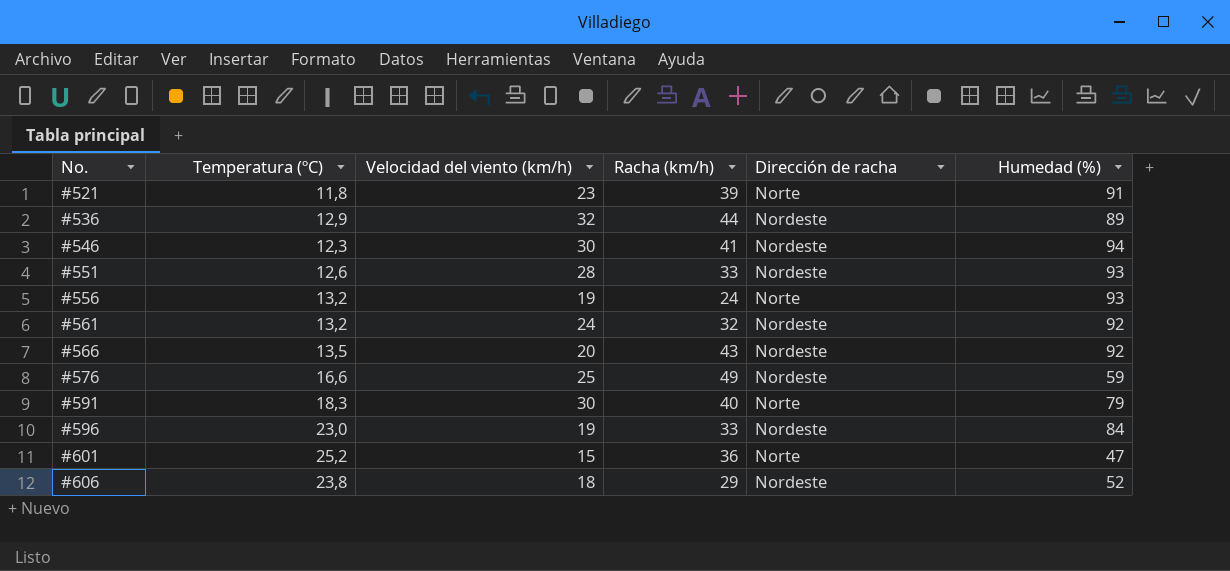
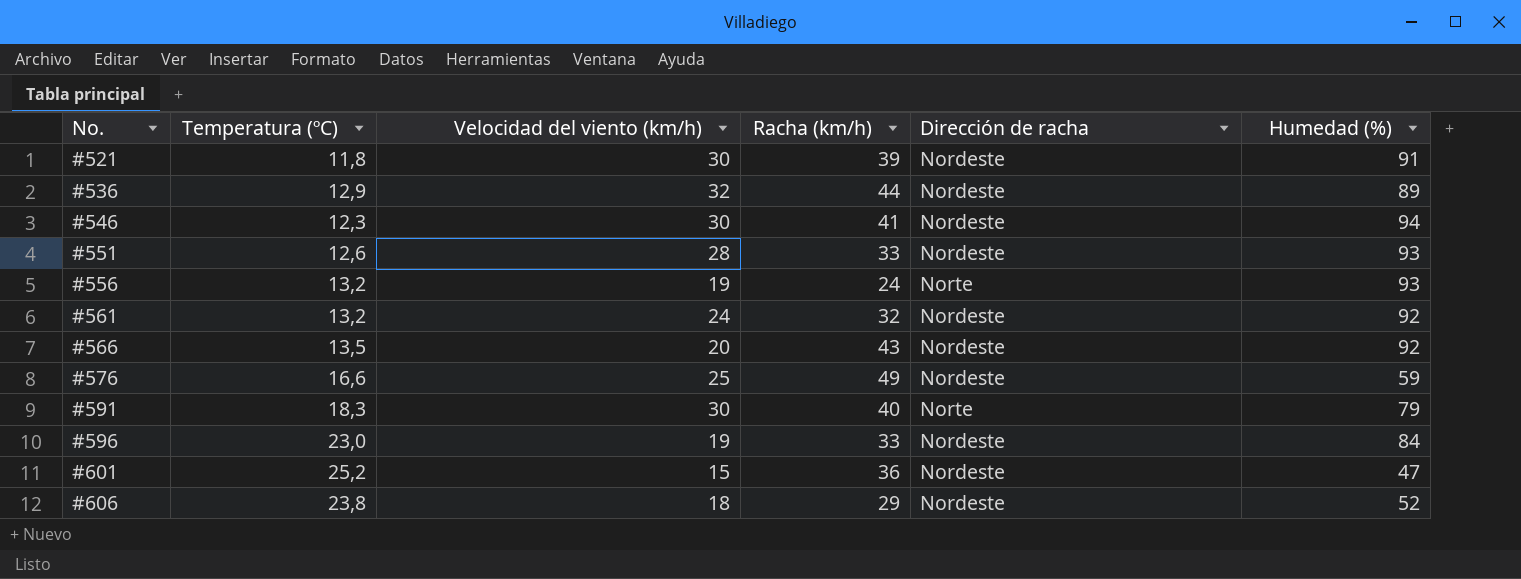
#521 | Velocidad del viento (km/h): 23 -> 30
#521 | Dirección de racha: Norte -> Nordeste
#601 | Dirección de racha: Norte -> Nordeste

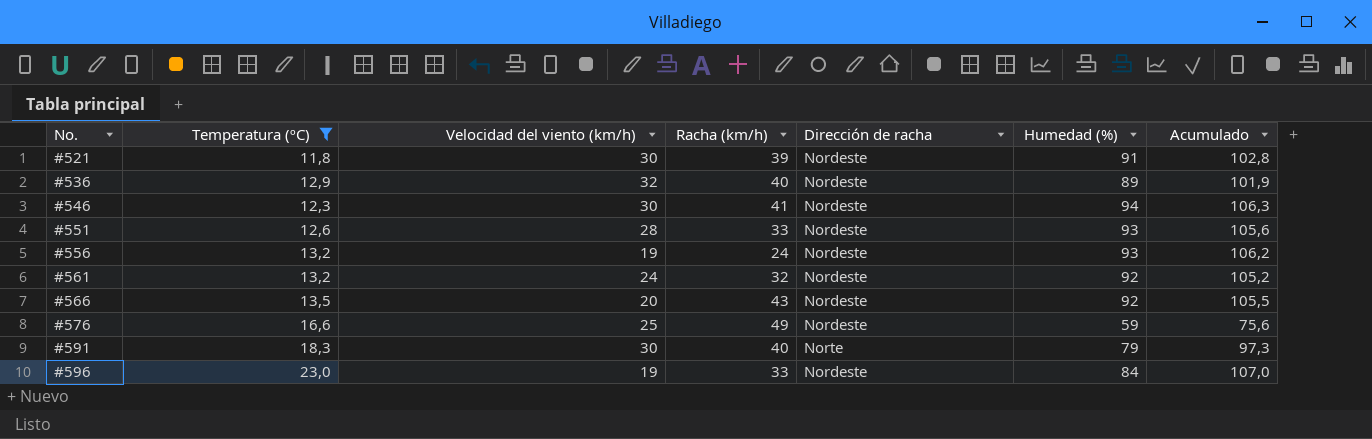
filter: none -> Temperatura (ºC) <= 23,0
column Acumulado | formula: none -> [Temperatura (ºC)] + [Humedad (%)]
#536 | Racha (km/h): 44 -> 40
#556 | Dirección de racha: Norte -> Nordeste

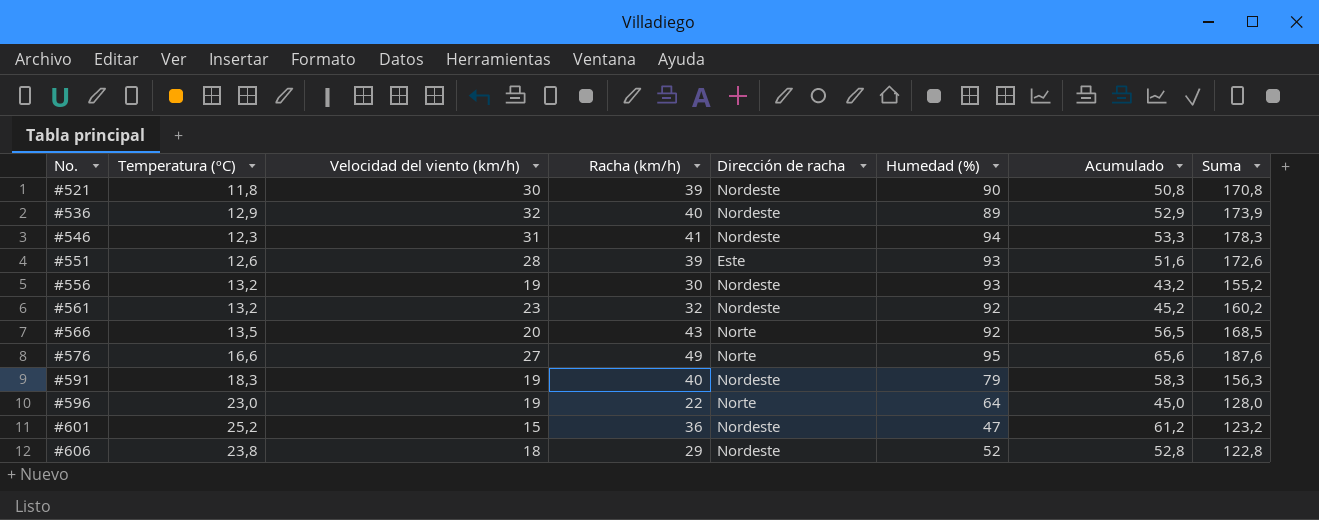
filter: Temperatura (ºC) <= 23,0 -> none
column Acumulado | formula: [Temperatura (ºC)] + [Humedad (%)] -> [Temperatura (ºC)] + [Racha (km/h)]
column Suma | formula: none -> [Temperatura (ºC)] + [Velocidad del viento (km/h)] + [Racha (km/h)] + [Humedad (%)]
#521 | Humedad (%): 91 -> 90
#546 | Velocidad del viento (km/h): 30 -> 31
#551 | Racha (km/h): 33 -> 39
#551 | Dirección de racha: Nordeste -> Este
#556 | Racha (km/h): 24 -> 30
#561 | Velocidad del viento (km/h): 24 -> 23
#566 | Dirección de racha: Nordeste -> Norte
#576 | Velocidad del viento (km/h): 25 -> 27
#576 | Dirección de racha: Nordeste -> Norte
#576 | Humedad (%): 59 -> 95
#591 | Velocidad del viento (km/h): 30 -> 19
#591 | Dirección de racha: Norte -> Nordeste
#596 | Racha (km/h): 33 -> 22
#596 | Dirección de racha: Nordeste -> Norte
#596 | Humedad (%): 84 -> 64

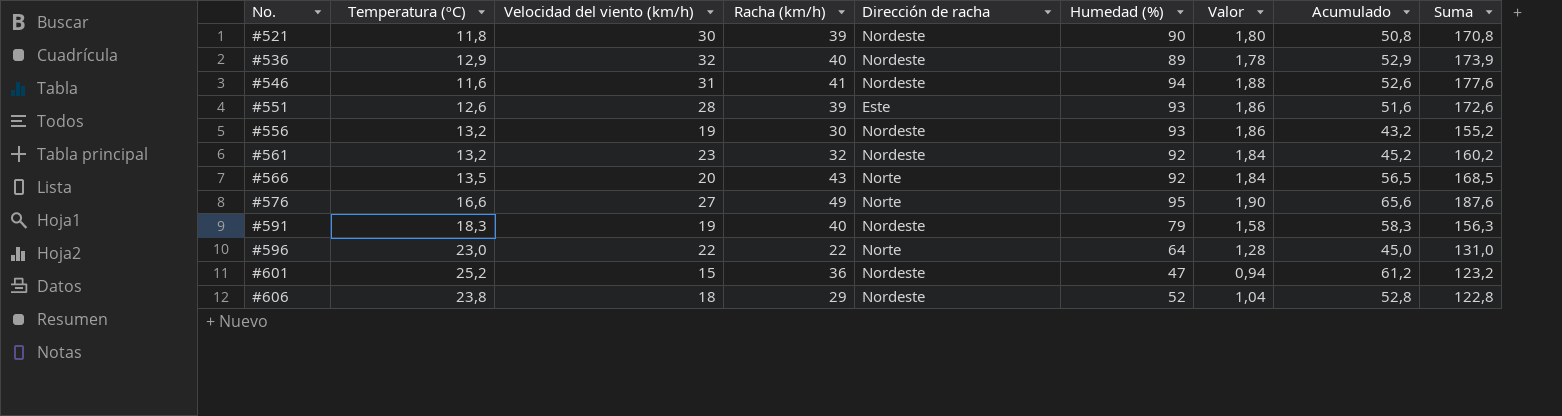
column Valor | formula: none -> [Humedad (%)] * 0,02
#546 | Temperatura (ºC): 12,3 -> 11,6
#546 | Acumulado: 53,3 -> 52,6
#546 | Suma: 178,3 -> 177,6
#596 | Velocidad del viento (km/h): 19 -> 22
#596 | Suma: 128,0 -> 131,0

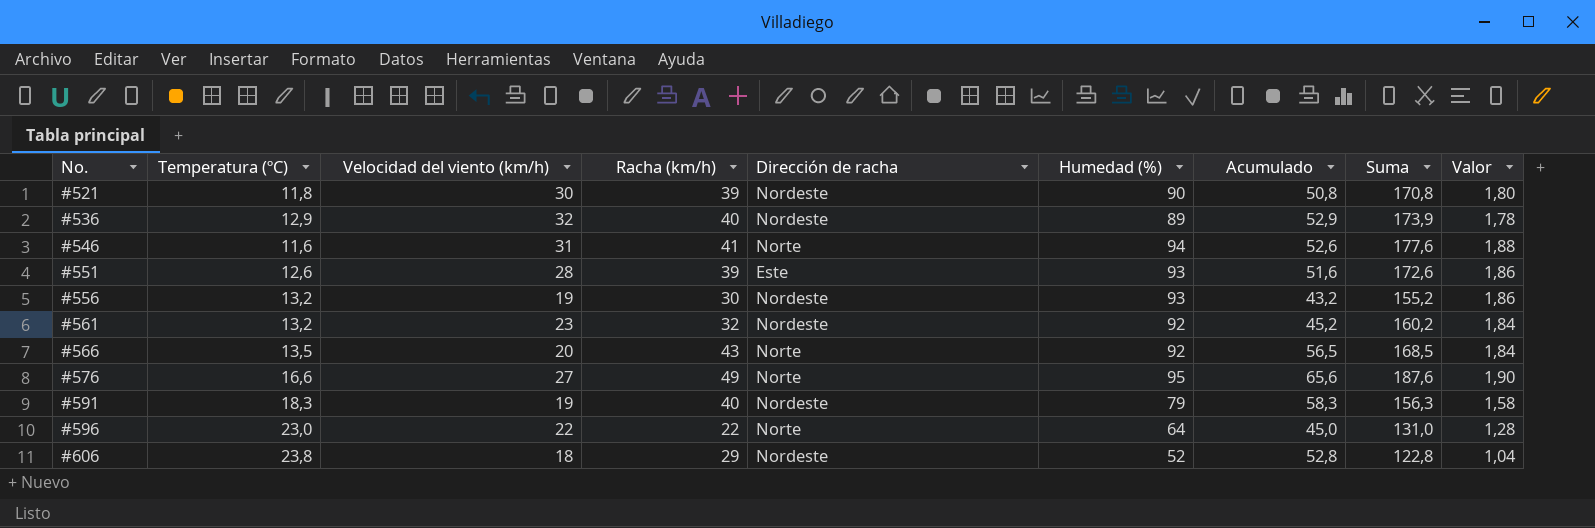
column Valor | position: 7 -> 9
row #601: 25,2 | 15 | 36 | Nordeste | 47 | 0,94 | 61,2 | 123,2 -> none
#546 | Dirección de racha: Nordeste -> Norte

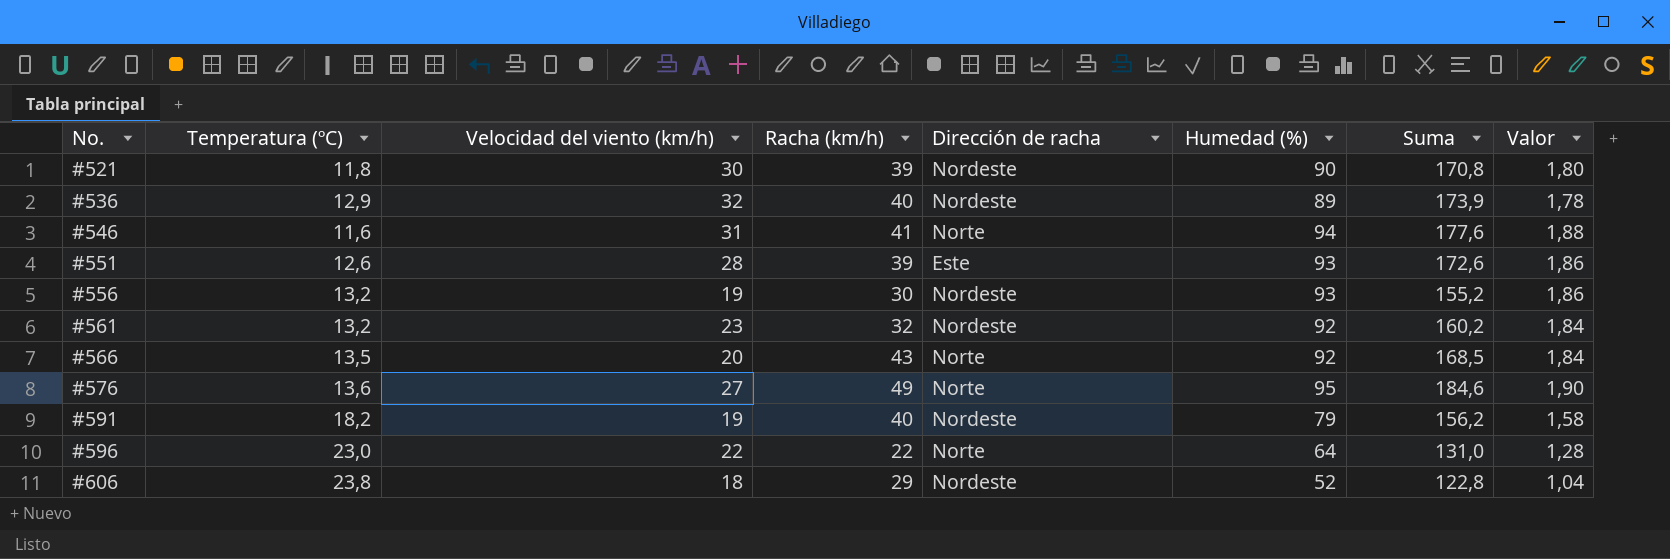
column Acumulado | formula: [Temperatura (ºC)] + [Racha (km/h)] -> none
#576 | Temperatura (ºC): 16,6 -> 13,6
#576 | Suma: 187,6 -> 184,6
#591 | Temperatura (ºC): 18,3 -> 18,2
#591 | Suma: 156,3 -> 156,2

